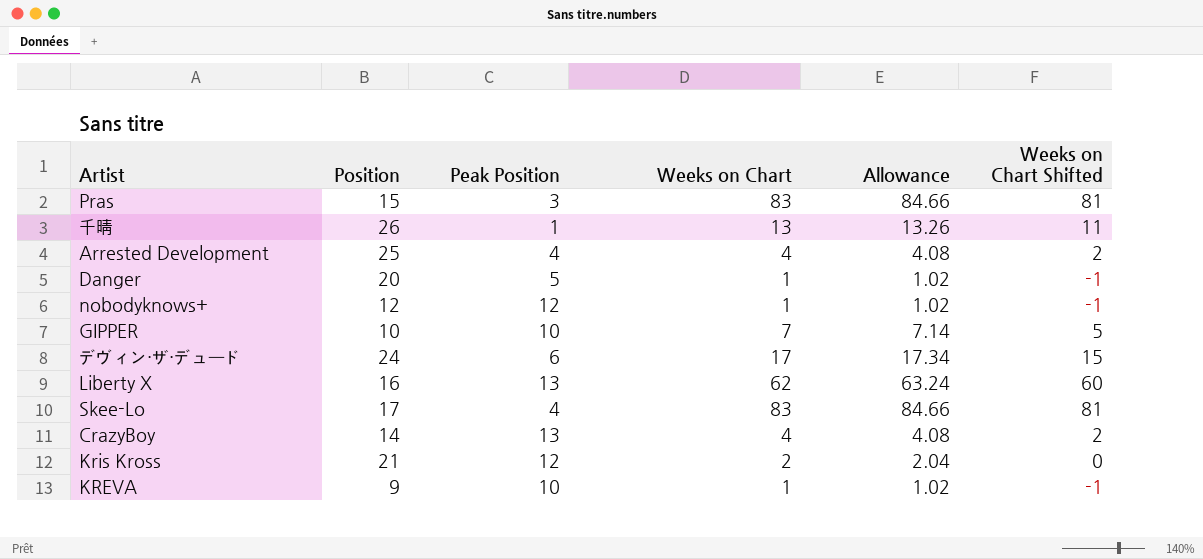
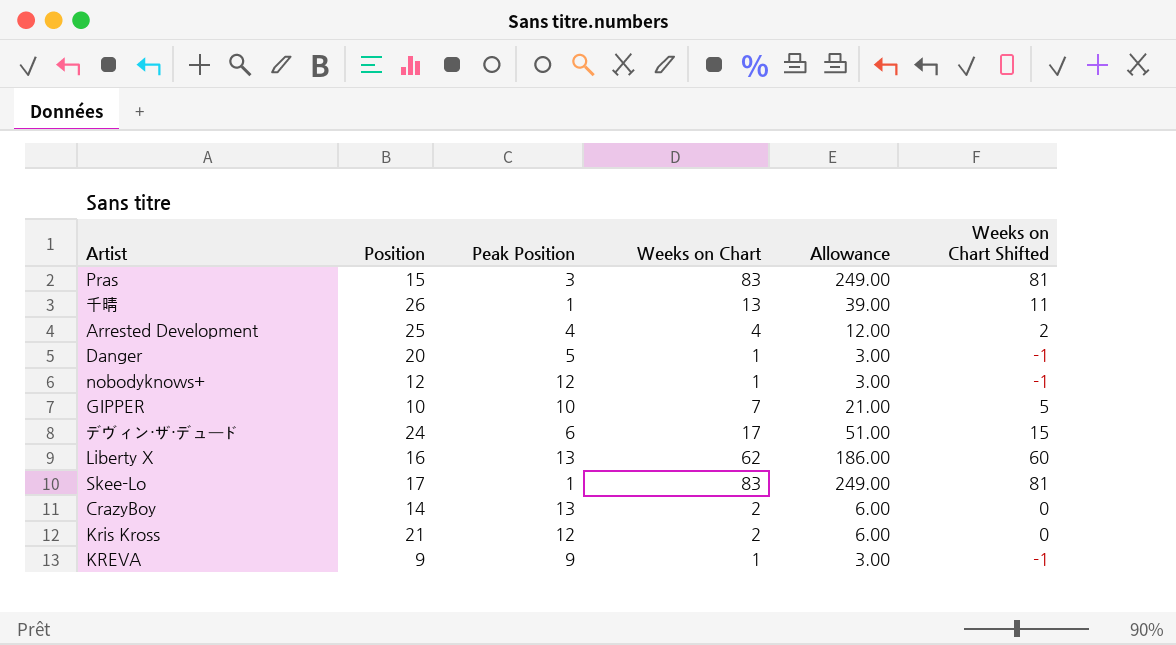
column Allowance | formula: [Weeks on Chart] * 1.02 -> [Weeks on Chart] * 3
Skee-Lo | Peak Position: 4 -> 1
CrazyBoy | Weeks on Chart: 4 -> 2
CrazyBoy | Weeks on Chart Shifted: 2 -> 0
KREVA | Peak Position: 10 -> 9

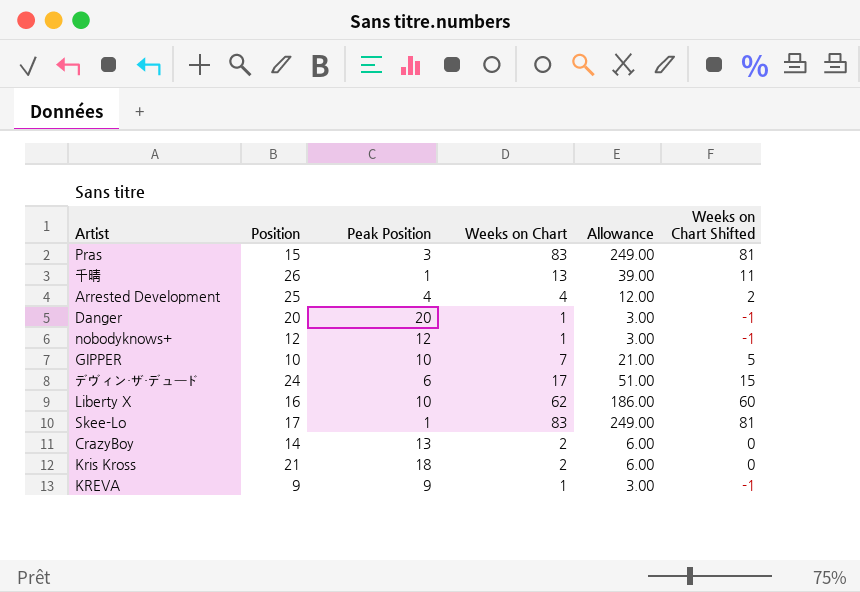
Danger | Peak Position: 5 -> 20
Liberty X | Peak Position: 13 -> 10
Kris Kross | Peak Position: 12 -> 18

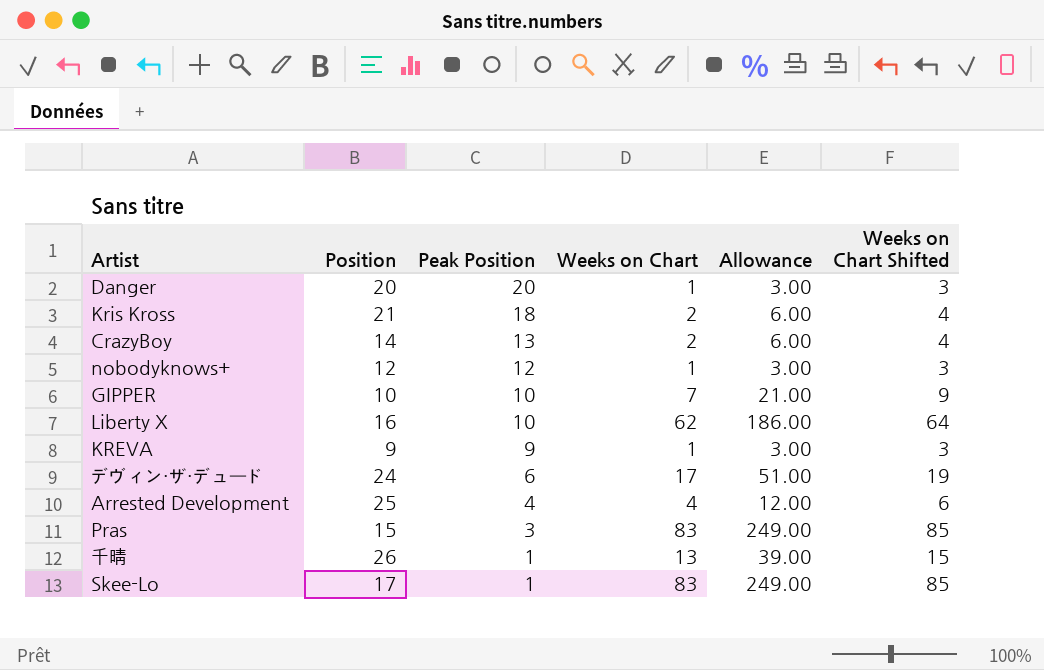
row order: none -> Peak Position descending
column Weeks on Chart Shifted | formula: [Weeks on Chart] - 2 -> [Weeks on Chart] + 2

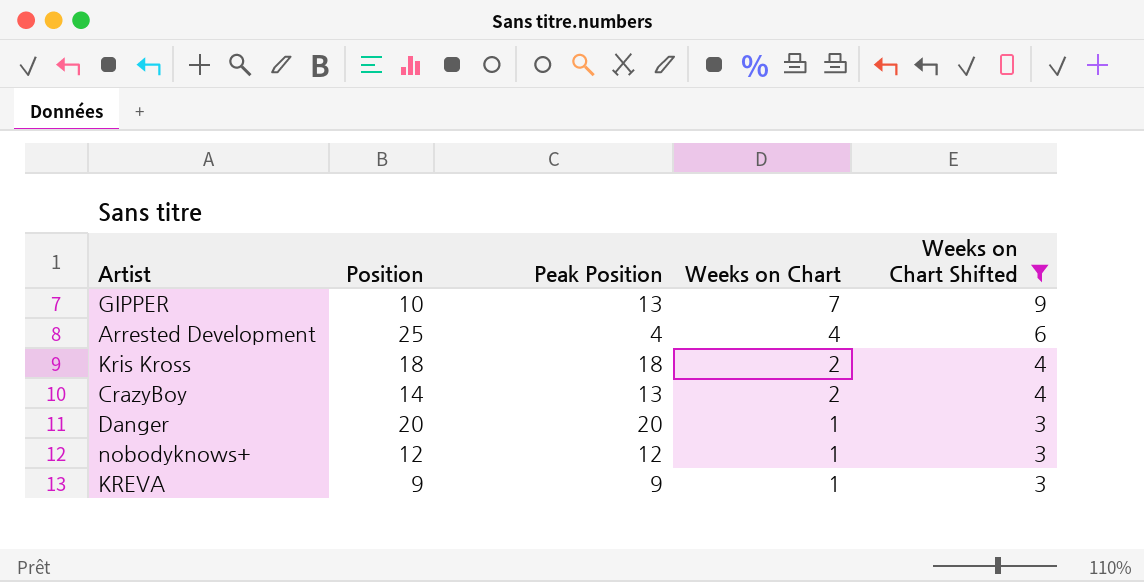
filter: none -> Weeks on Chart Shifted <= 9
row order: Peak Position descending -> Weeks on Chart descending
column Allowance | formula: [Weeks on Chart] * 3 -> none
GIPPER | Peak Position: 10 -> 13
Kris Kross | Position: 21 -> 18

